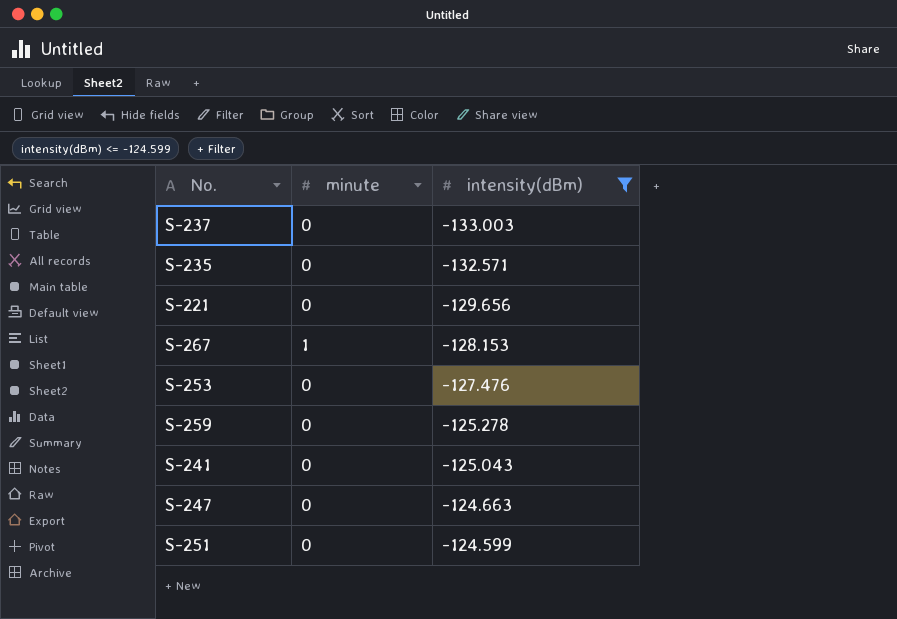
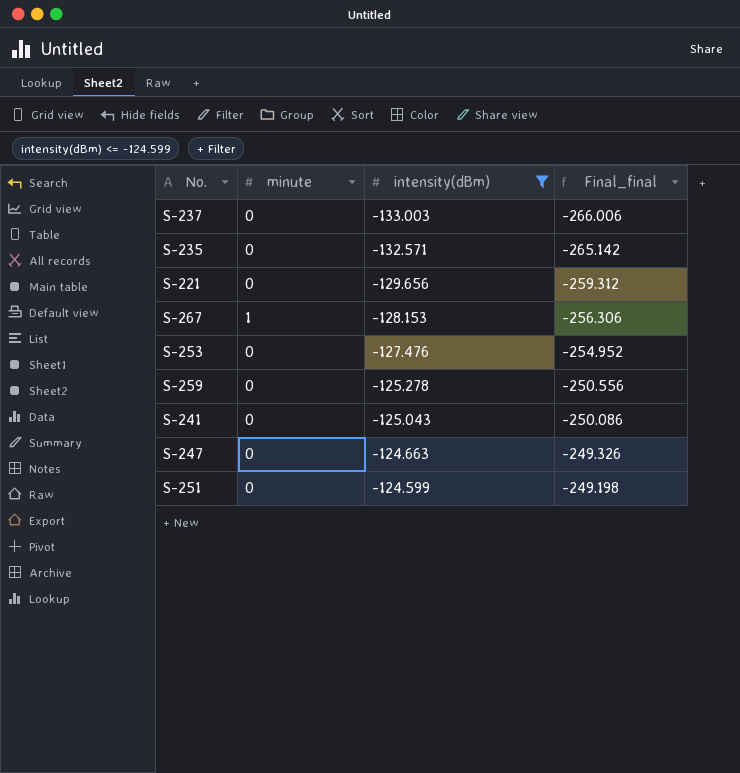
column Final_final | formula: none -> [intensity(dBm)] * 2

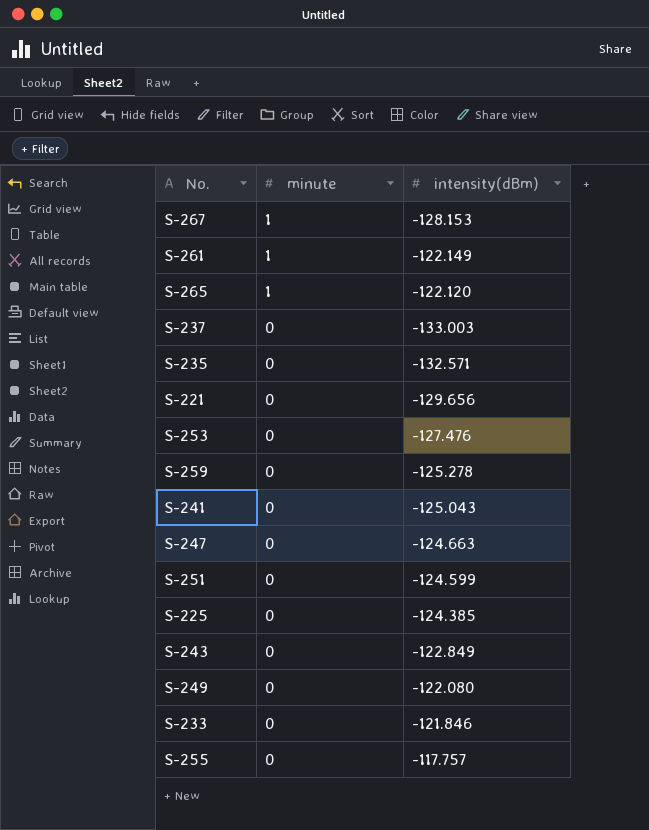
filter: intensity(dBm) <= -124.599 -> none
row order: intensity(dBm) ascending -> minute descending
column Final_final | formula: [intensity(dBm)] * 2 -> none

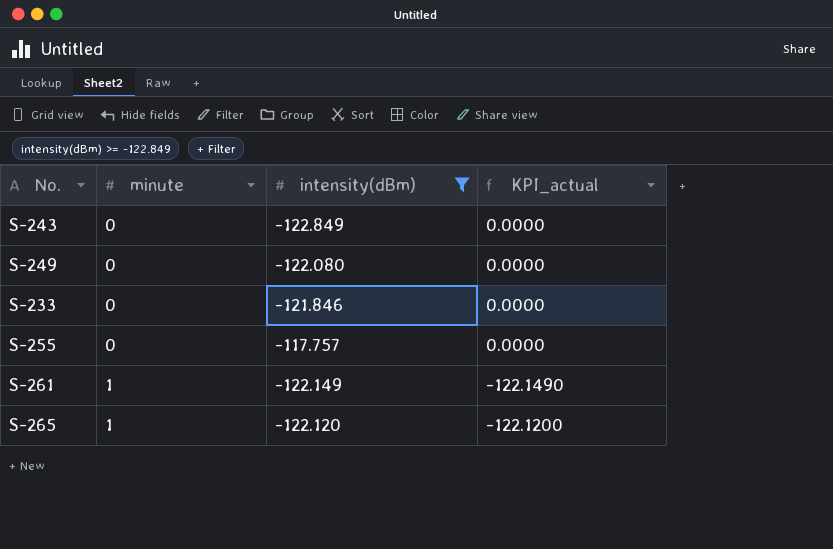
filter: none -> intensity(dBm) >= -122.849
row order: minute descending -> minute ascending
column KPI_actual | formula: none -> [minute] * [intensity(dBm)]

